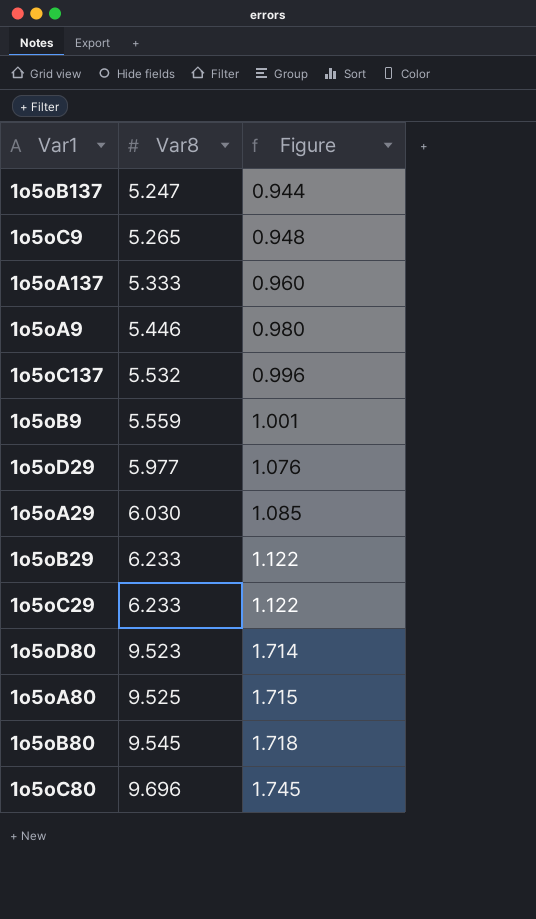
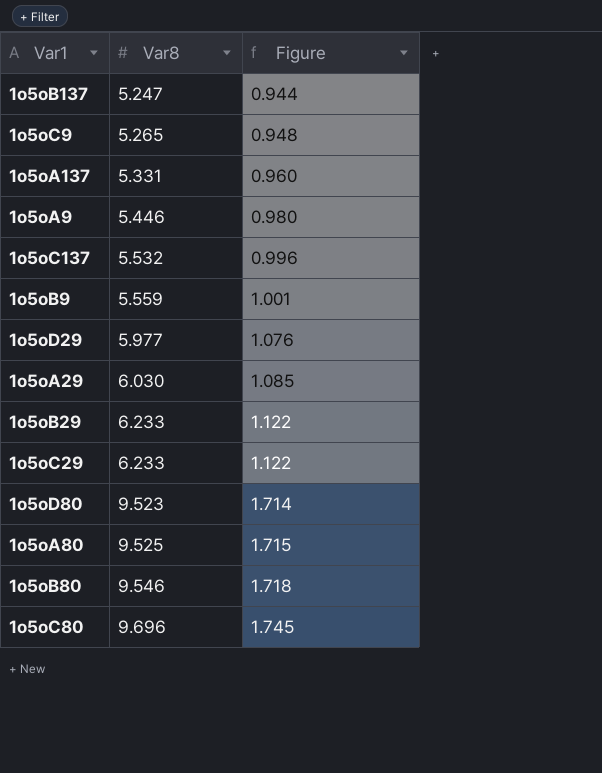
1o5oA137 | Var8: 5.333 -> 5.331
1o5oB80 | Var8: 9.545 -> 9.546

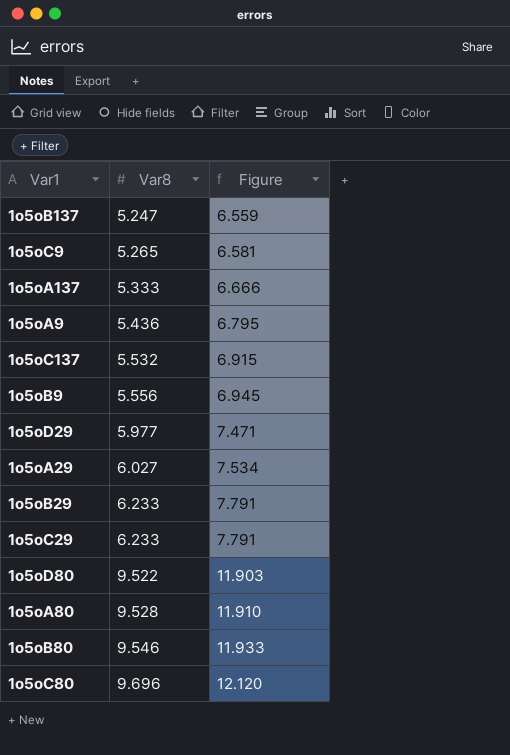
column Figure | formula: [Var8] * 0.18 -> [Var8] * 1.25
1o5oA137 | Var8: 5.331 -> 5.333
1o5oA9 | Var8: 5.446 -> 5.436
1o5oB9 | Var8: 5.559 -> 5.556
1o5oA29 | Var8: 6.030 -> 6.027
1o5oD80 | Var8: 9.523 -> 9.522
1o5oA80 | Var8: 9.525 -> 9.528

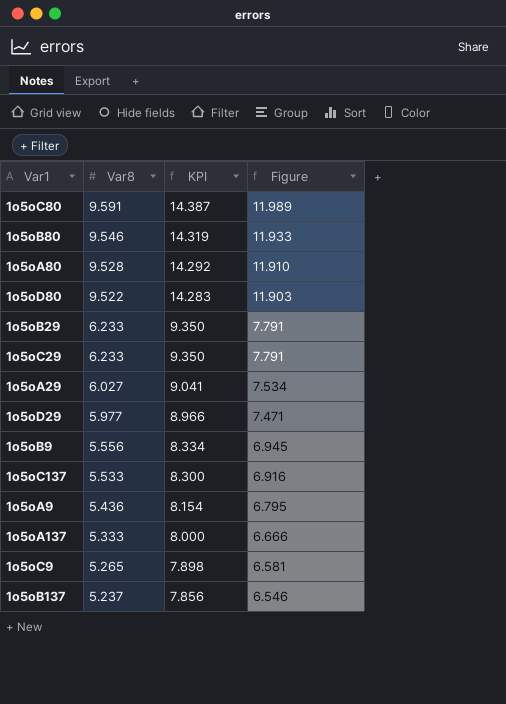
row order: Var8 ascending -> Var8 descending
column KPI | formula: none -> [Var8] * 1.5
1o5oC80 | Var8: 9.696 -> 9.591
1o5oC80 | Figure: 12.120 -> 11.989
1o5oC137 | Var8: 5.532 -> 5.533
1o5oC137 | Figure: 6.915 -> 6.916
1o5oB137 | Var8: 5.247 -> 5.237
1o5oB137 | Figure: 6.559 -> 6.546

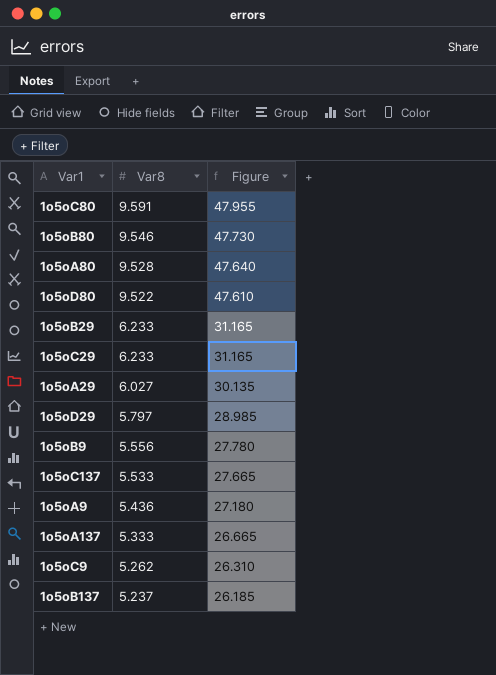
column KPI | formula: [Var8] * 1.5 -> none
column Figure | formula: [Var8] * 1.25 -> [Var8] * 5
1o5oD29 | Var8: 5.977 -> 5.797
1o5oC9 | Var8: 5.265 -> 5.262

